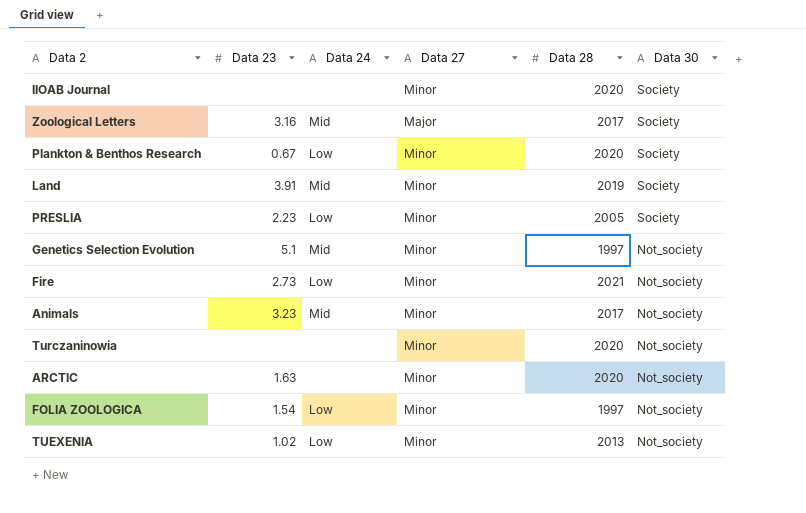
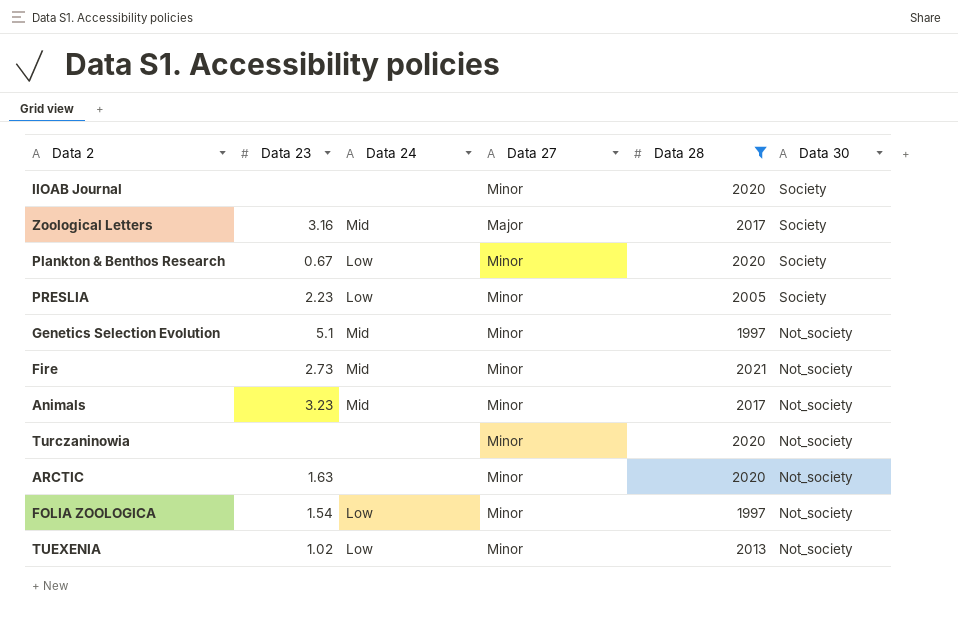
filter: none -> Data 28 != 2019
Fire | Data 24: Low -> Mid

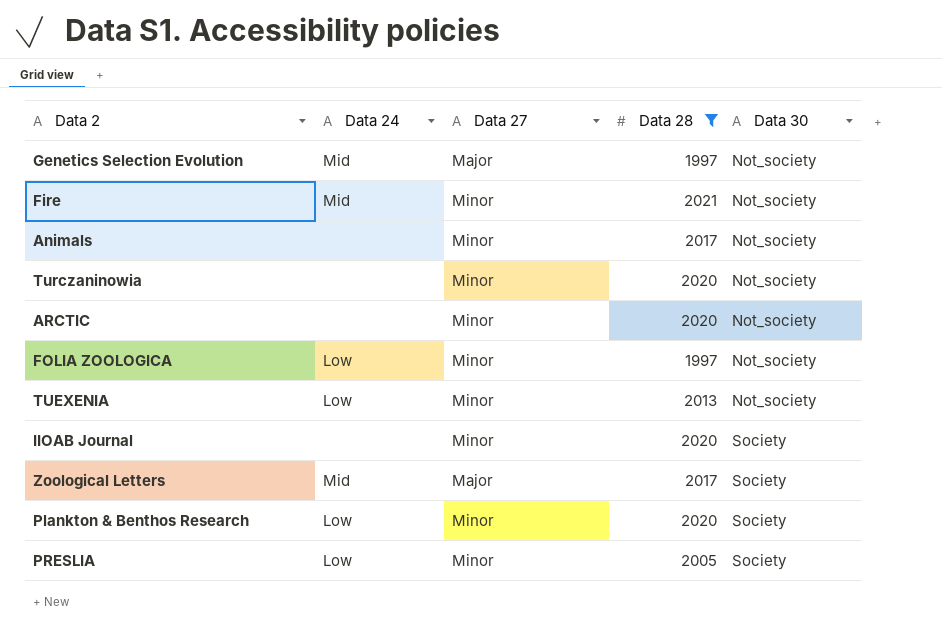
row order: Data 30 descending -> Data 30 ascending
column Data 23 | position: 2 -> none
Genetics Selection Evolution | Data 27: Minor -> Major
Animals | Data 24: Mid -> none

